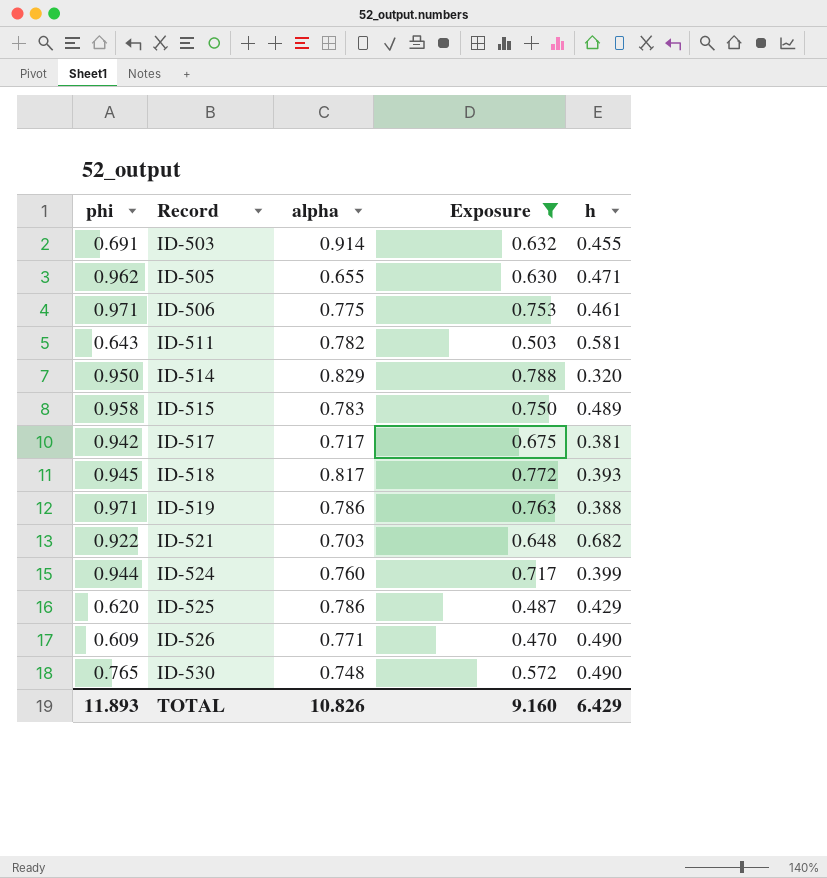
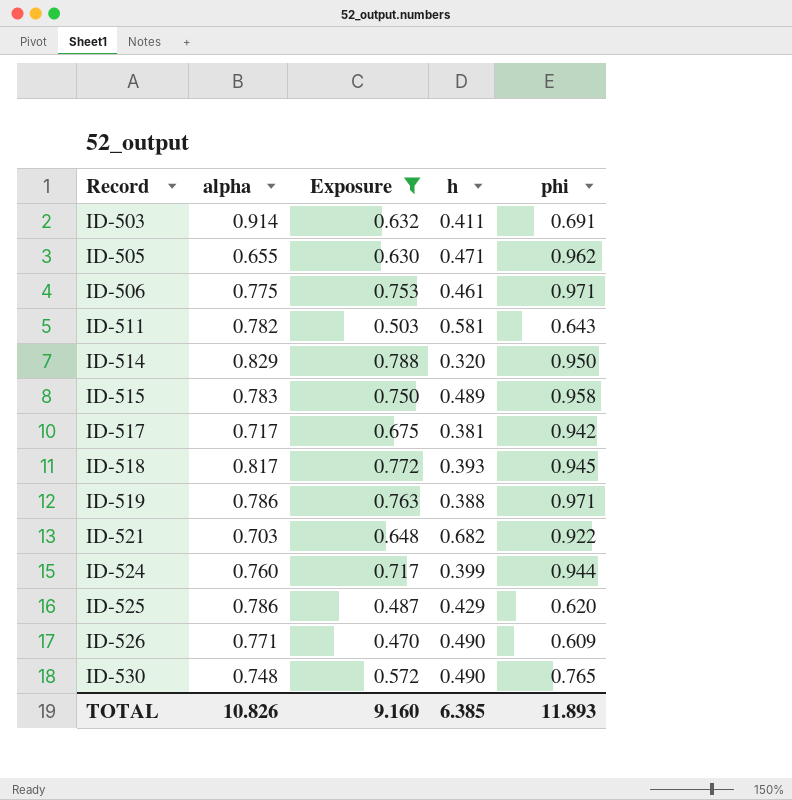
column phi | position: 1 -> 5
ID-503 | h: 0.455 -> 0.411
TOTAL | h: 6.429 -> 6.385

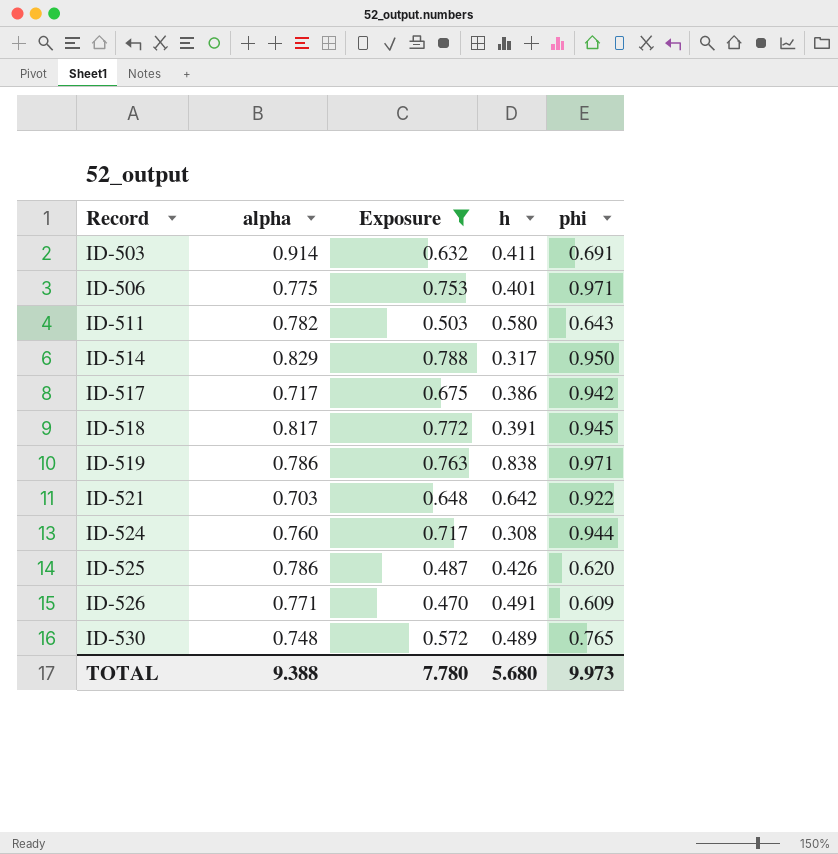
row ID-505: 0.655 | 0.630 | 0.471 | 0.962 -> none
row ID-515: 0.783 | 0.750 | 0.489 | 0.958 -> none
ID-506 | h: 0.461 -> 0.401
ID-511 | h: 0.581 -> 0.580
ID-514 | h: 0.320 -> 0.317
ID-517 | h: 0.381 -> 0.386
ID-518 | h: 0.393 -> 0.391
ID-519 | h: 0.388 -> 0.838
ID-521 | h: 0.682 -> 0.642
ID-524 | h: 0.399 -> 0.308
ID-525 | h: 0.429 -> 0.426
ID-526 | h: 0.490 -> 0.491
ID-530 | h: 0.490 -> 0.489
TOTAL | alpha: 10.826 -> 9.388
TOTAL | Exposure: 9.160 -> 7.780
TOTAL | h: 6.385 -> 5.680
TOTAL | phi: 11.893 -> 9.973

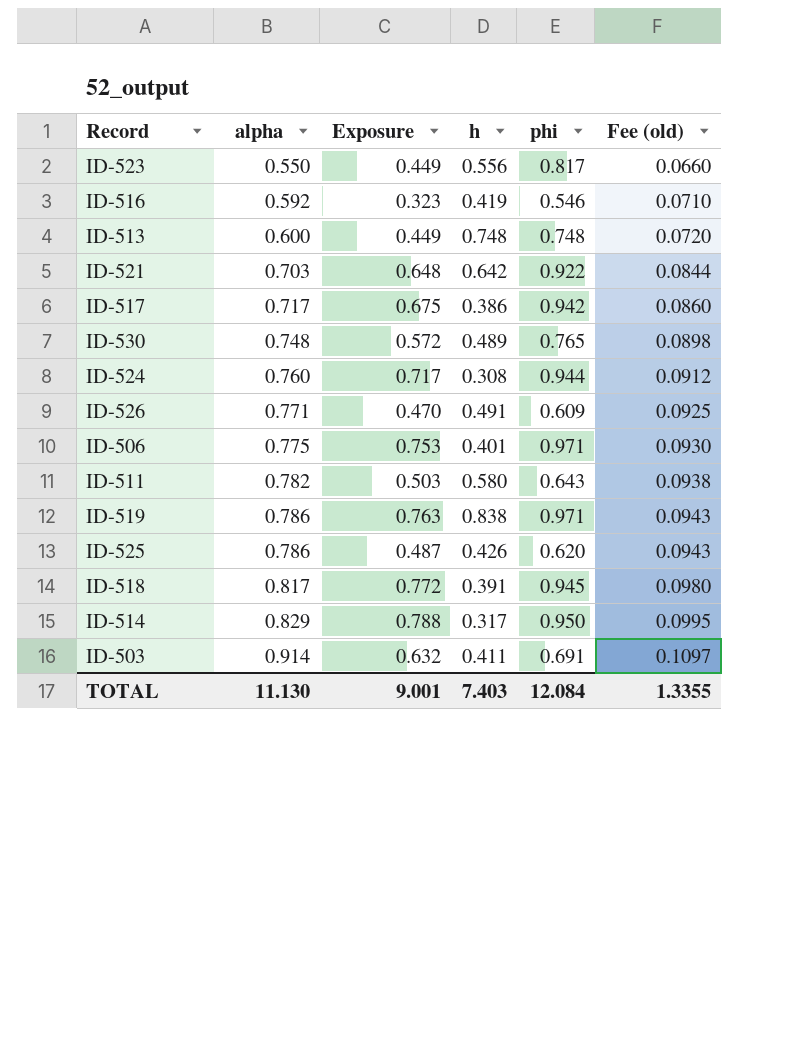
filter: Exposure >= 0.470 -> none
row order: Record ascending -> alpha ascending
column Fee (old) | formula: none -> [alpha] * 0.12
TOTAL | alpha: 9.388 -> 11.130
TOTAL | Exposure: 7.780 -> 9.001
TOTAL | h: 5.680 -> 7.403
TOTAL | phi: 9.973 -> 12.084

